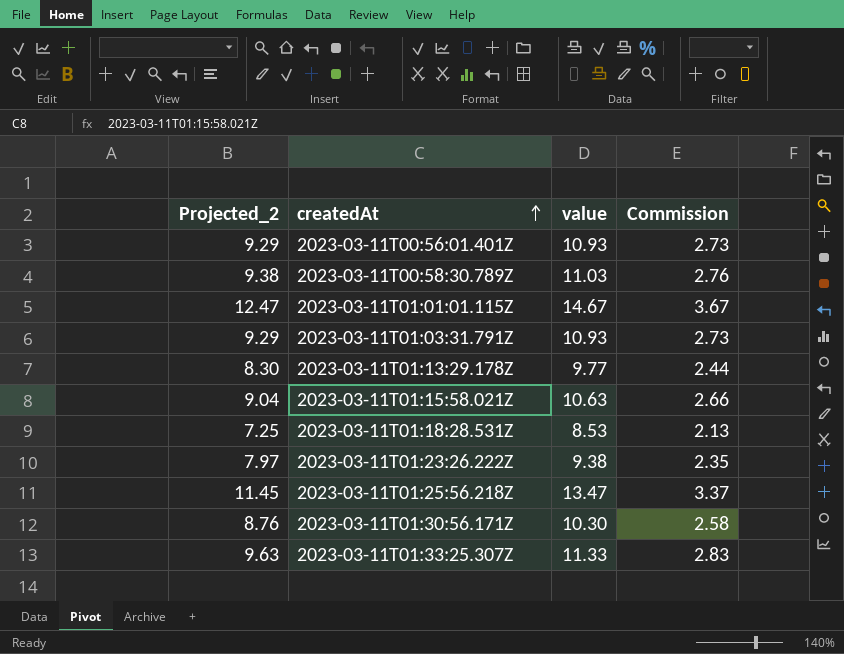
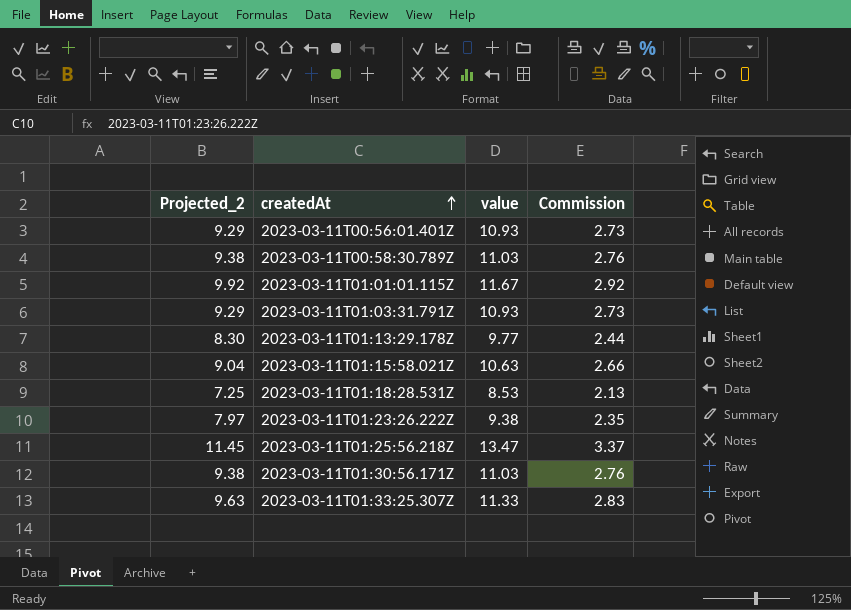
2023-03-11T01:01:01.115Z | Projected_2: 12.47 -> 9.92
2023-03-11T01:01:01.115Z | value: 14.67 -> 11.67
2023-03-11T01:01:01.115Z | Commission: 3.67 -> 2.92
2023-03-11T01:30:56.171Z | Projected_2: 8.76 -> 9.38
2023-03-11T01:30:56.171Z | value: 10.30 -> 11.03
2023-03-11T01:30:56.171Z | Commission: 2.58 -> 2.76

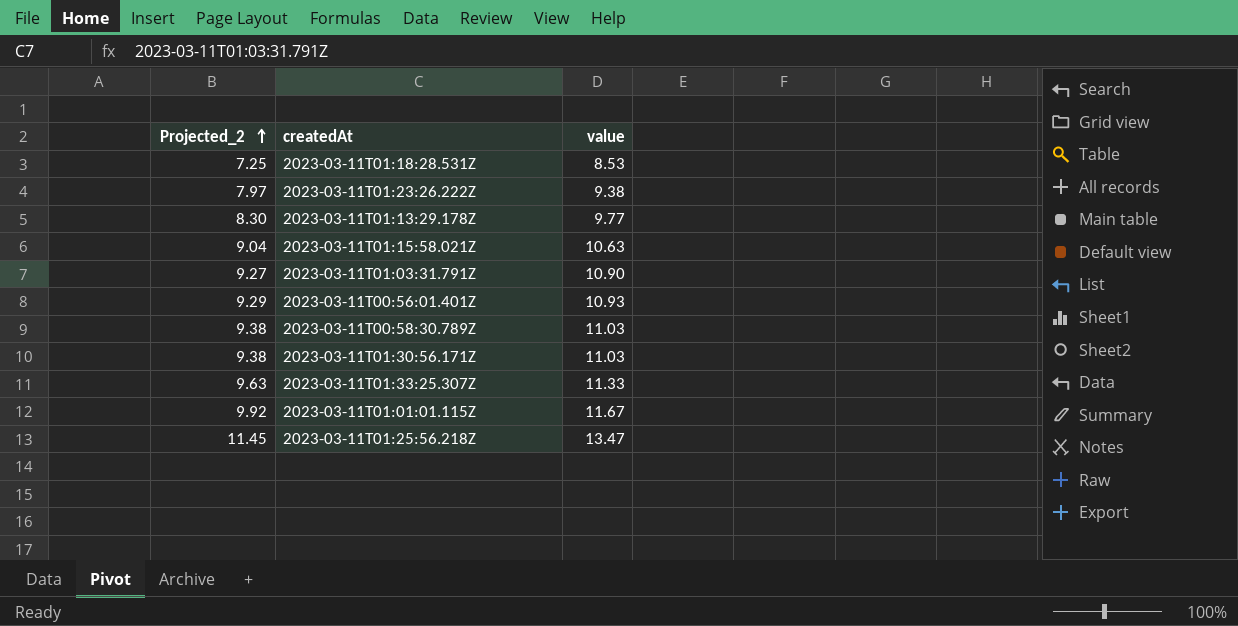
row order: createdAt ascending -> Projected_2 ascending
column Commission | formula: [value] * 0.25 -> none
2023-03-11T01:03:31.791Z | Projected_2: 9.29 -> 9.27
2023-03-11T01:03:31.791Z | value: 10.93 -> 10.90

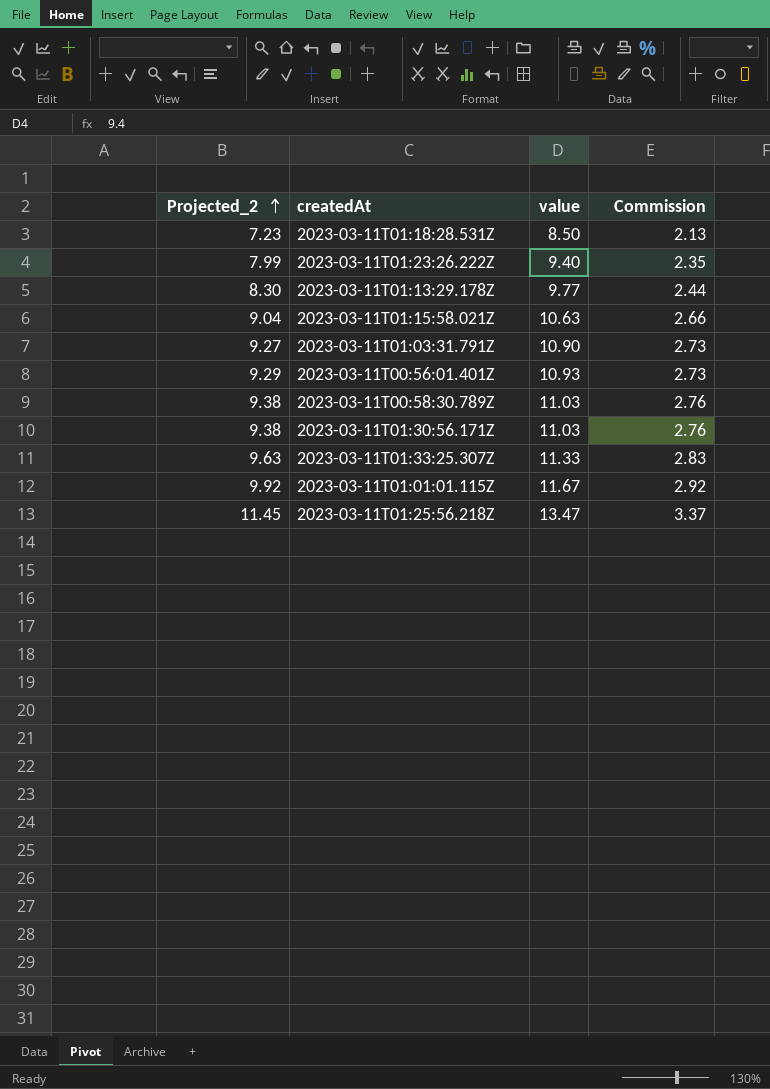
column Commission | formula: none -> [value] * 0.25
2023-03-11T01:18:28.531Z | Projected_2: 7.25 -> 7.23
2023-03-11T01:18:28.531Z | value: 8.53 -> 8.50
2023-03-11T01:23:26.222Z | Projected_2: 7.97 -> 7.99
2023-03-11T01:23:26.222Z | value: 9.38 -> 9.40

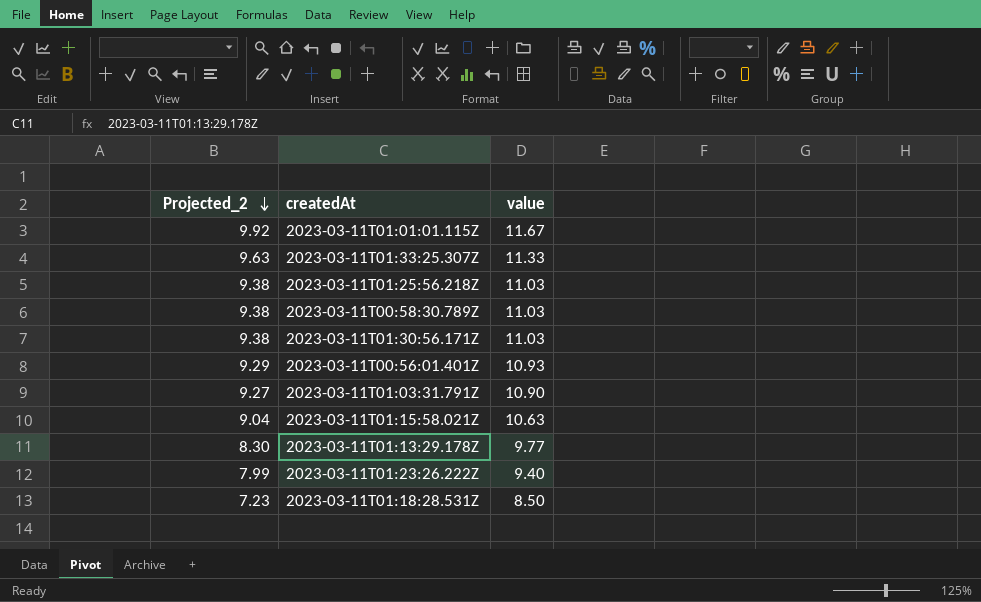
row order: Projected_2 ascending -> Projected_2 descending
column Commission | formula: [value] * 0.25 -> none
2023-03-11T01:25:56.218Z | Projected_2: 11.45 -> 9.38
2023-03-11T01:25:56.218Z | value: 13.47 -> 11.03

